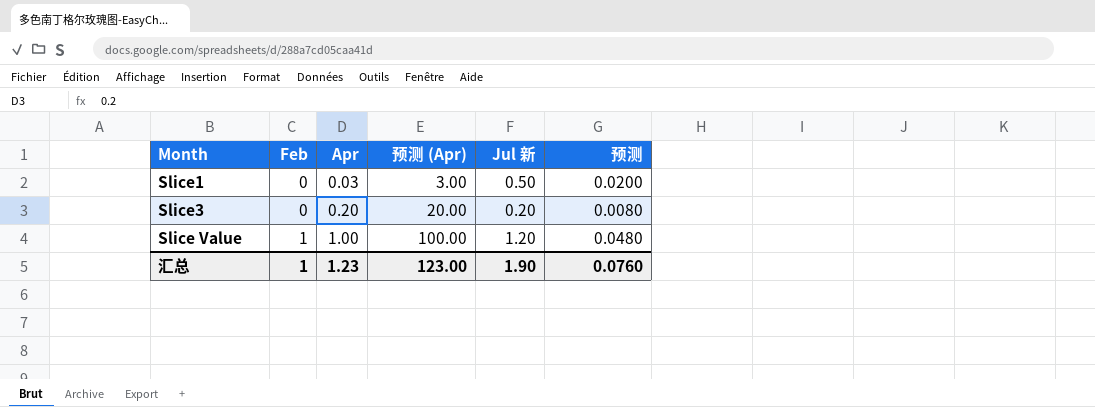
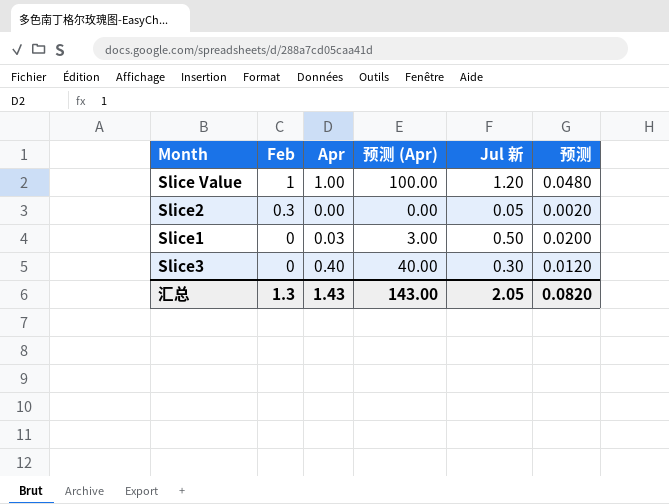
row order: Month ascending -> Feb descending
row Slice2: none -> 0.3 | 0.00 | 0.00 | 0.05 | 0.0020
Slice3 | Apr: 0.20 -> 0.40
Slice3 | 预测 (Apr): 20.00 -> 40.00
Slice3 | Jul 新: 0.20 -> 0.30
Slice3 | 预测: 0.0080 -> 0.0120
汇总 | Feb: 1 -> 1.3
汇总 | Apr: 1.23 -> 1.43
汇总 | 预测 (Apr): 123.00 -> 143.00
汇总 | Jul 新: 1.90 -> 2.05
汇总 | 预测: 0.0760 -> 0.0820

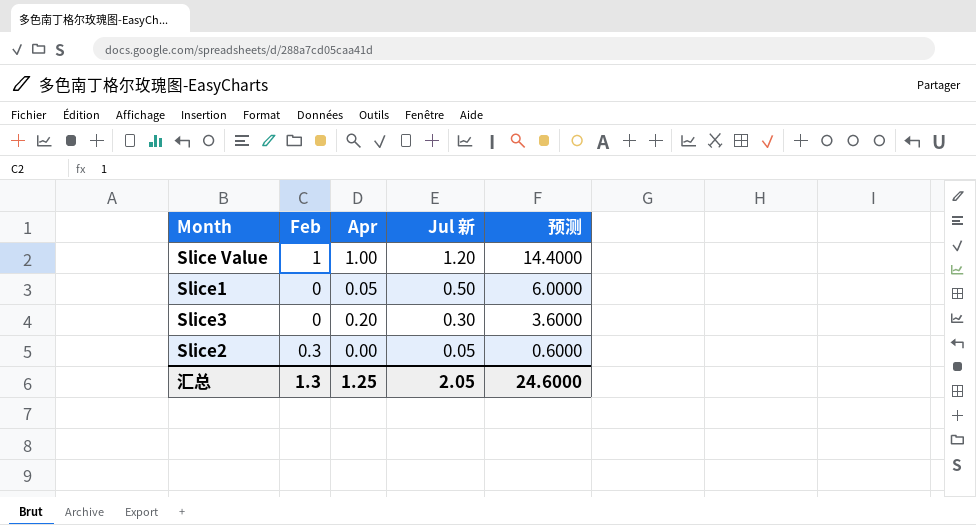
row order: Feb descending -> Jul 新 descending
column 预测 (Apr) | formula: [Apr] * 100 -> none
column 预测 | formula: [Jul 新] * 0.04 -> [Jul 新] * 12
Slice1 | Apr: 0.03 -> 0.05
Slice3 | Apr: 0.40 -> 0.20
汇总 | Apr: 1.43 -> 1.25
汇总 | 预测: 0.0820 -> 24.6000

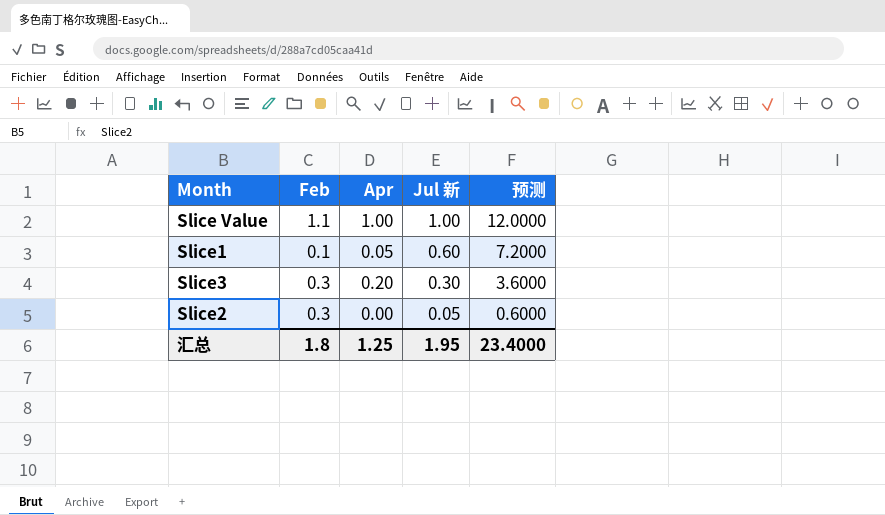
Slice Value | Feb: 1 -> 1.1
Slice Value | Jul 新: 1.20 -> 1.00
Slice Value | 预测: 14.4000 -> 12.0000
Slice1 | Feb: 0 -> 0.1
Slice1 | Jul 新: 0.50 -> 0.60
Slice1 | 预测: 6.0000 -> 7.2000
Slice3 | Feb: 0 -> 0.3
汇总 | Feb: 1.3 -> 1.8
汇总 | Jul 新: 2.05 -> 1.95
汇总 | 预测: 24.6000 -> 23.4000

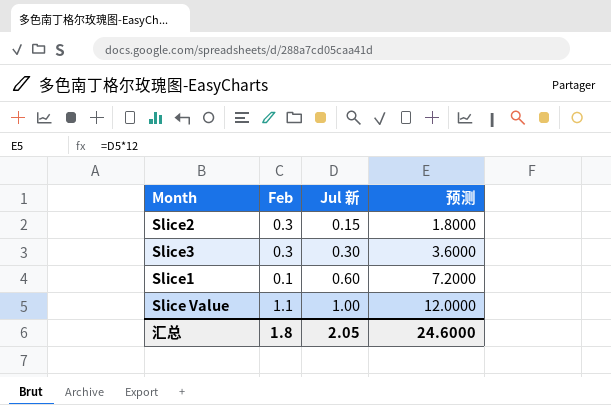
row order: Jul 新 descending -> Jul 新 ascending
column Apr | position: 3 -> none
Slice2 | Jul 新: 0.05 -> 0.15
Slice2 | 预测: 0.6000 -> 1.8000
汇总 | Jul 新: 1.95 -> 2.05
汇总 | 预测: 23.4000 -> 24.6000

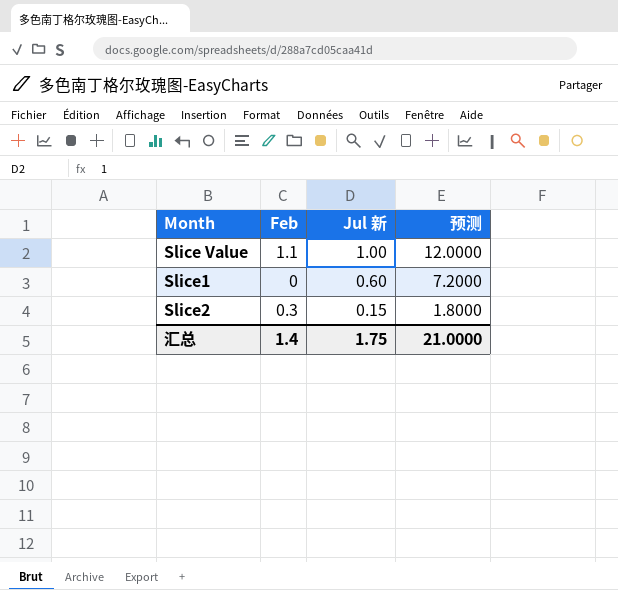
row order: Jul 新 ascending -> Jul 新 descending
row Slice3: 0.3 | 0.30 | 3.6000 -> none
Slice1 | Feb: 0.1 -> 0
汇总 | Feb: 1.8 -> 1.4
汇总 | Jul 新: 2.05 -> 1.75
汇总 | 预测: 24.6000 -> 21.0000

